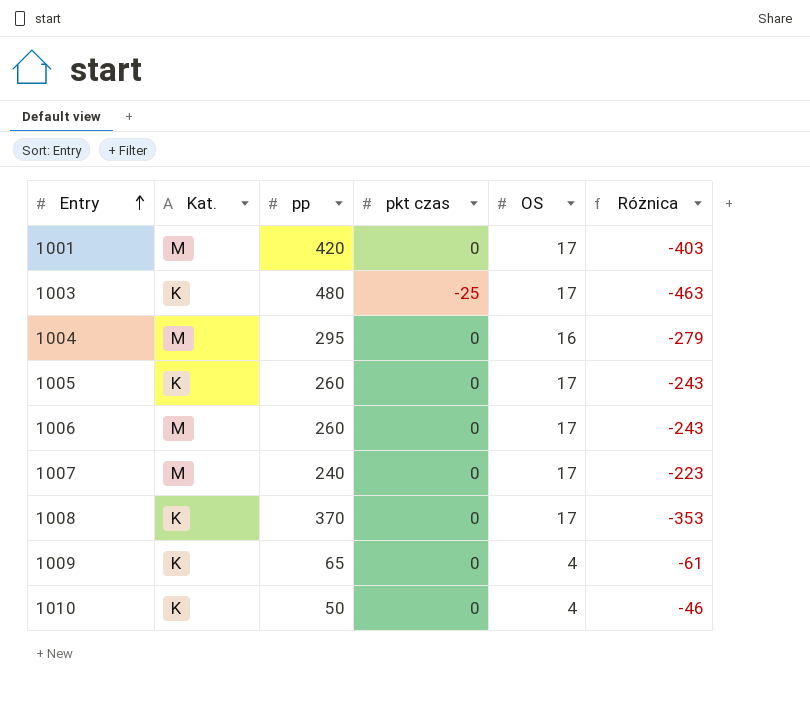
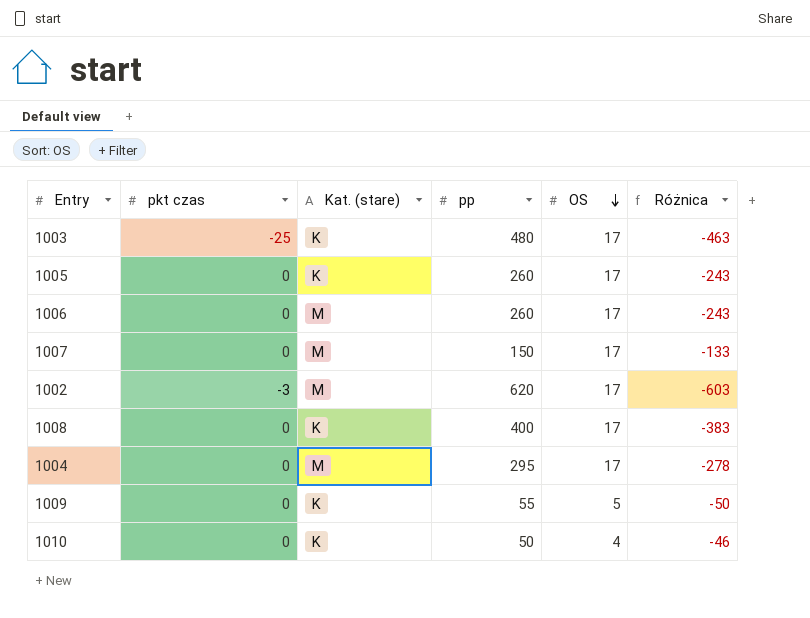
row order: Entry ascending -> OS descending
column pkt czas | position: 4 -> 2
column name: Kat. -> Kat. (stare)
row 1001: M | 420 | 0 | 17 | -403 -> none
1007 | pp: 240 -> 150
1007 | Różnica: -223 -> -133
row 1002: none -> -3 | M | 620 | 17 | -603
1008 | pp: 370 -> 400
1008 | Różnica: -353 -> -383
1004 | OS: 16 -> 17
1004 | Różnica: -279 -> -278
1009 | pp: 65 -> 55
1009 | OS: 4 -> 5
1009 | Różnica: -61 -> -50

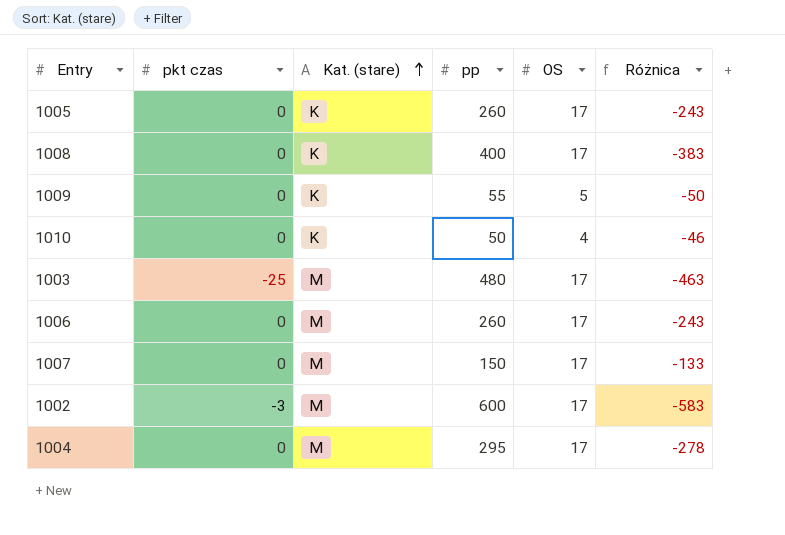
row order: OS descending -> Kat. (stare) ascending
1003 | Kat. (stare): K -> M
1002 | pp: 620 -> 600
1002 | Różnica: -603 -> -583

